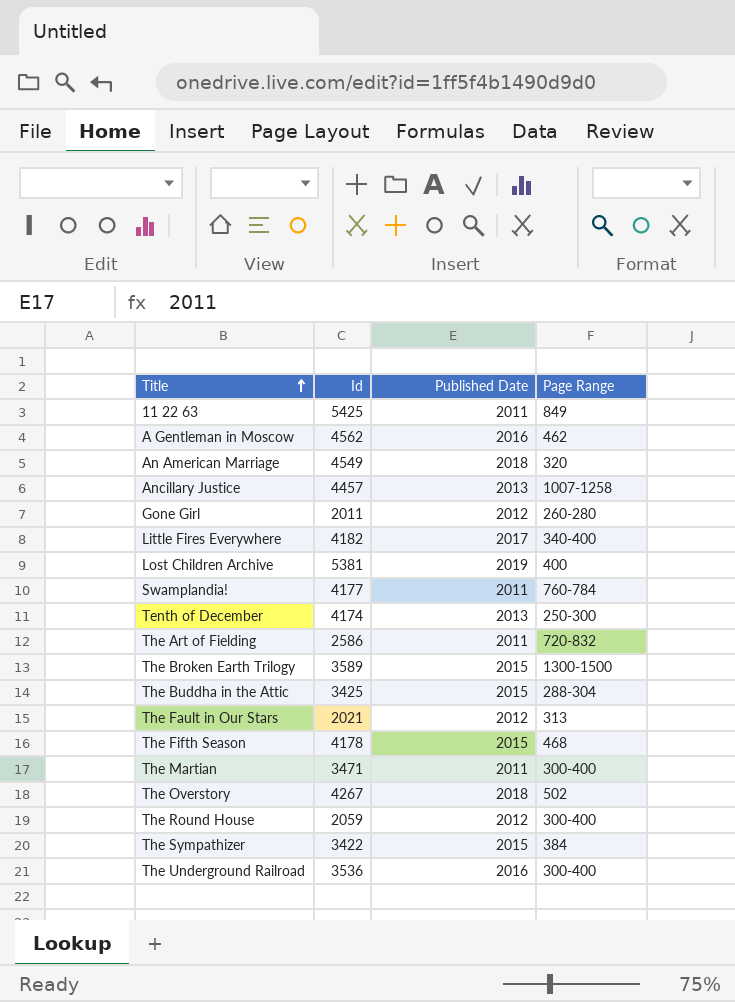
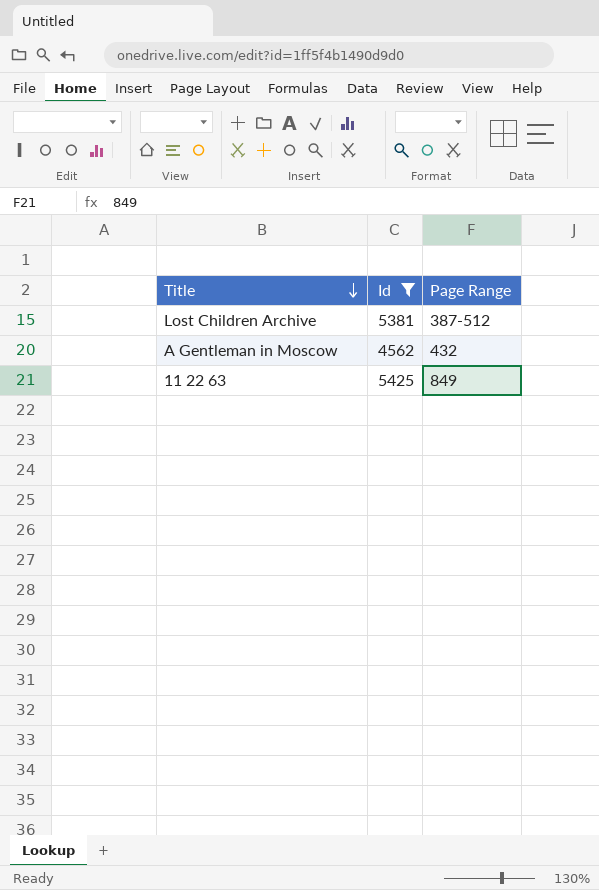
filter: none -> Id >= 4562
row order: Title ascending -> Title descending
column Published Date | position: 3 -> none
Lost Children Archive | Page Range: 400 -> 387-512
A Gentleman in Moscow | Page Range: 462 -> 432

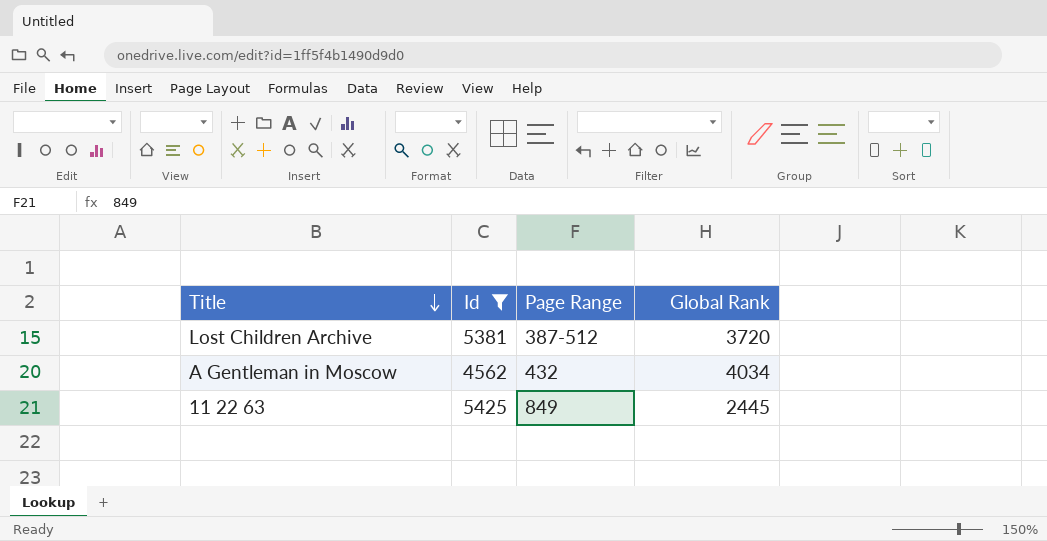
column Global Rank | position: none -> 4

